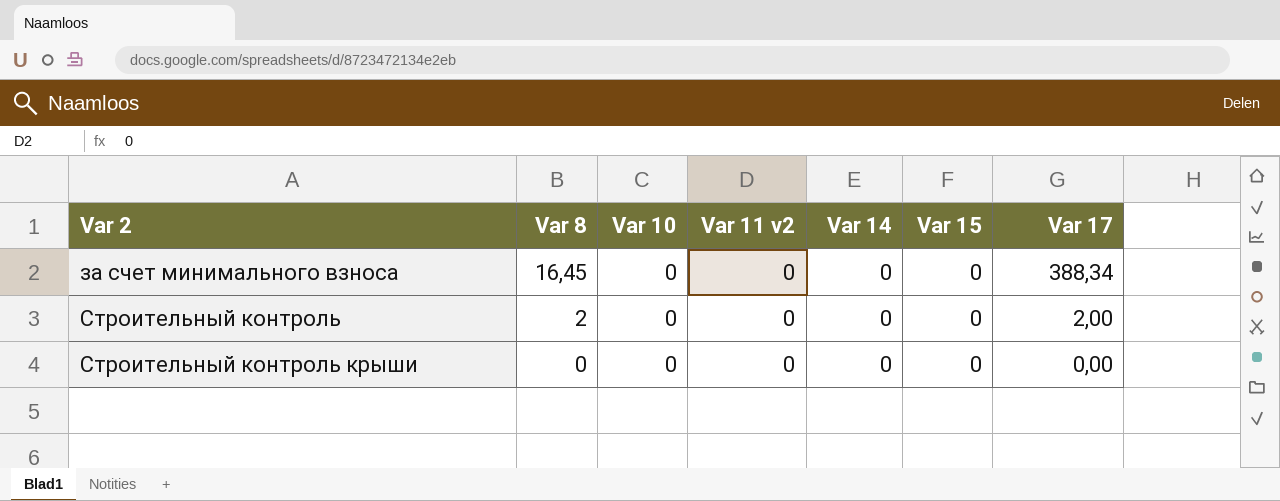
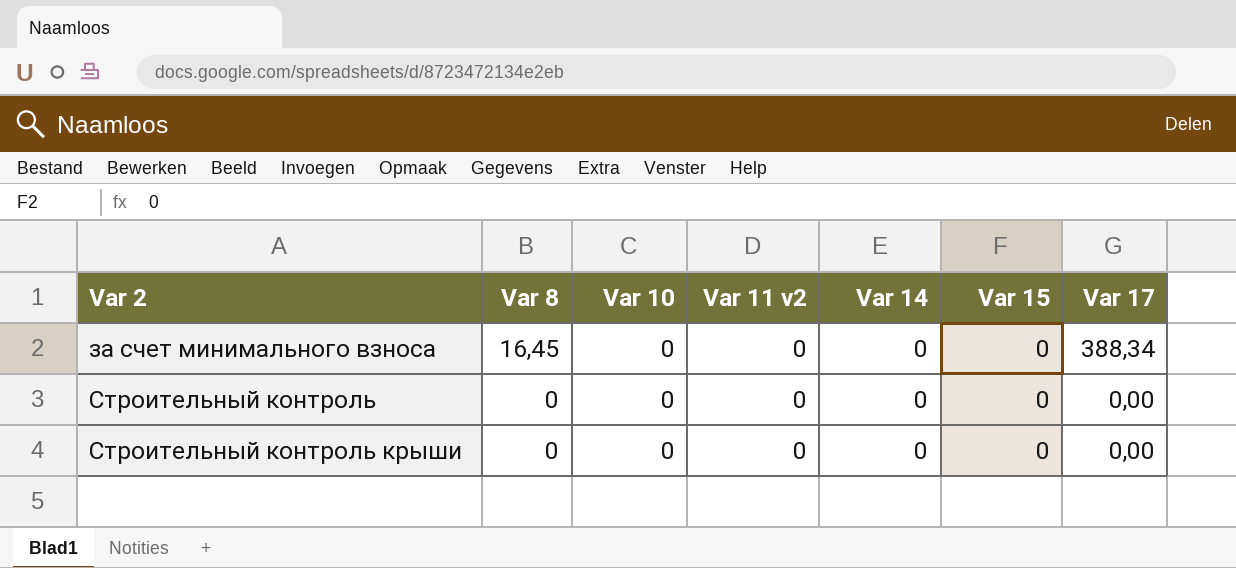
Строительный контроль | Var 8: 2 -> 0
Строительный контроль | Var 17: 2,00 -> 0,00

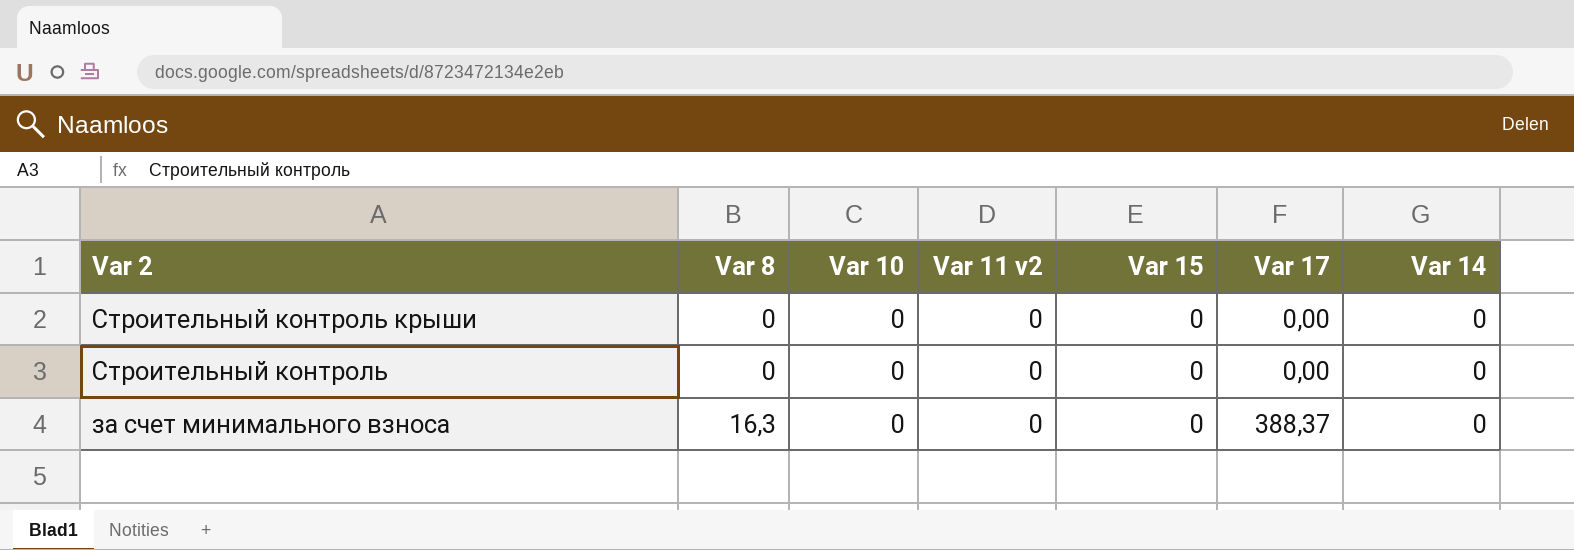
row order: Var 2 ascending -> Var 2 descending
column Var 14 | position: 5 -> 7
за счет минимального взноса | Var 8: 16,45 -> 16,3
за счет минимального взноса | Var 17: 388,34 -> 388,37

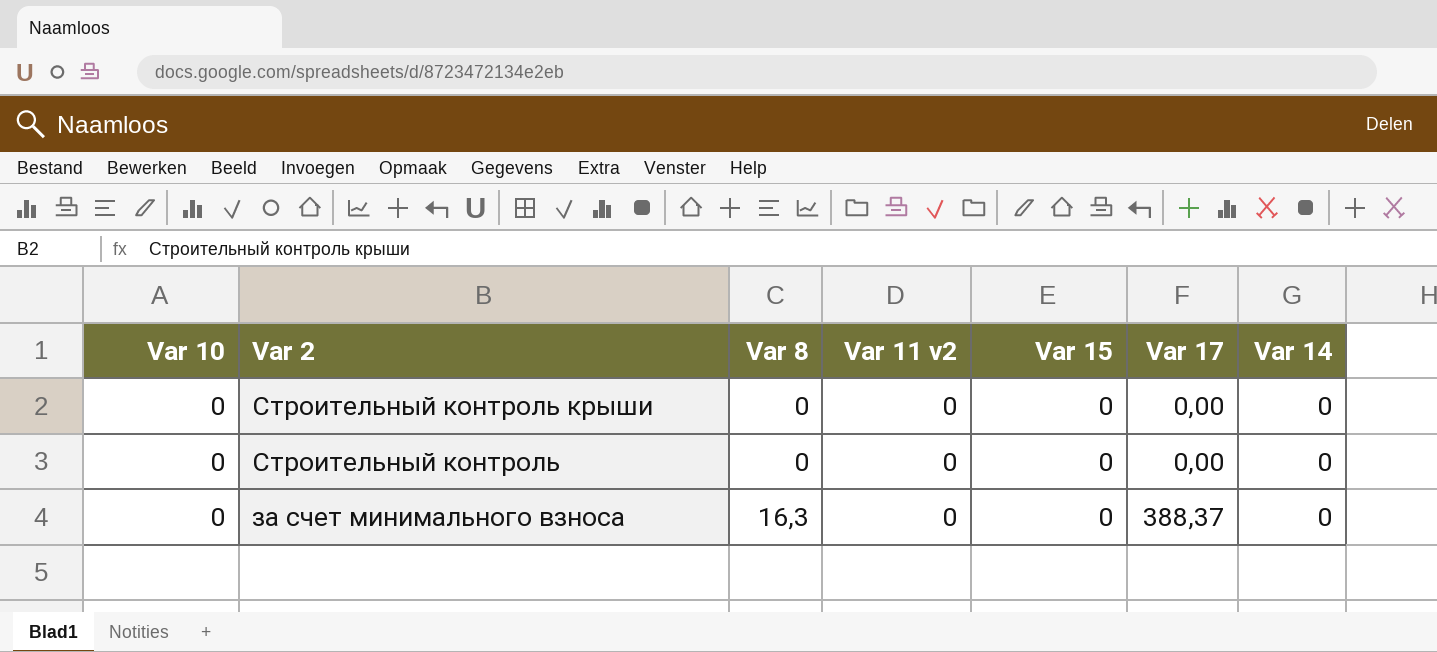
column Var 10 | position: 3 -> 1

